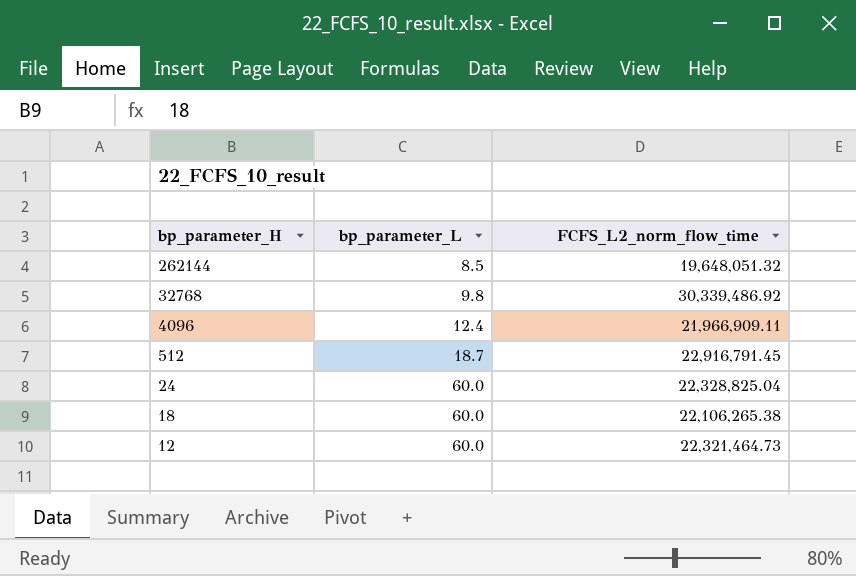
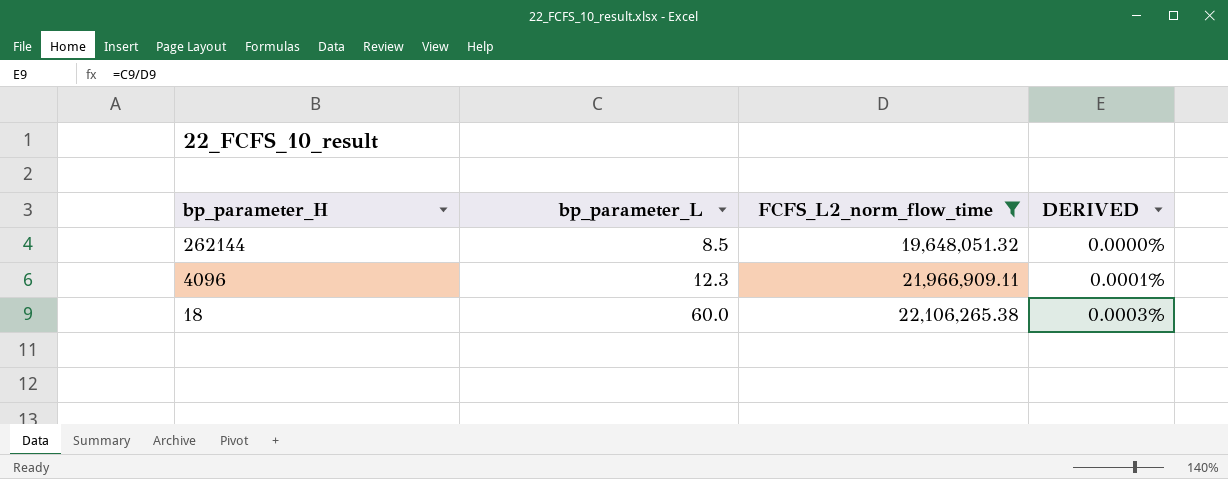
filter: none -> FCFS_L2_norm_flow_time <= 22,106,265.38
column DERIVED | formula: none -> [bp_parameter_L] / [FCFS_L2_norm_flow_time]
4096 | bp_parameter_L: 12.4 -> 12.3

